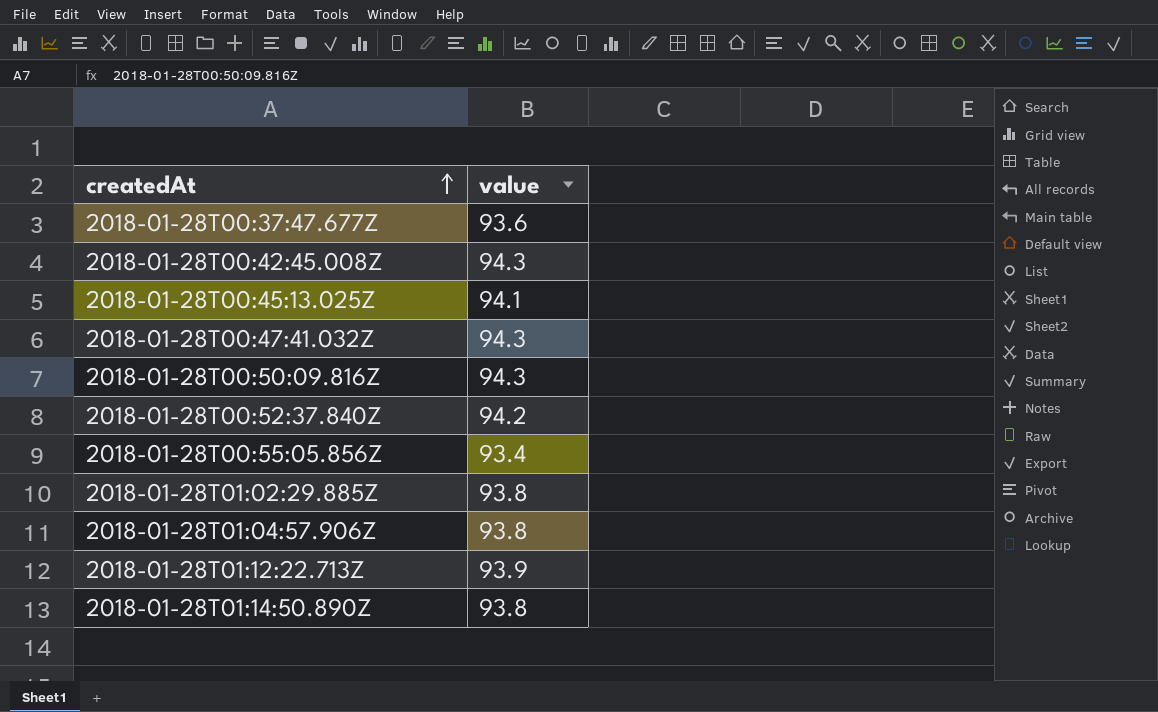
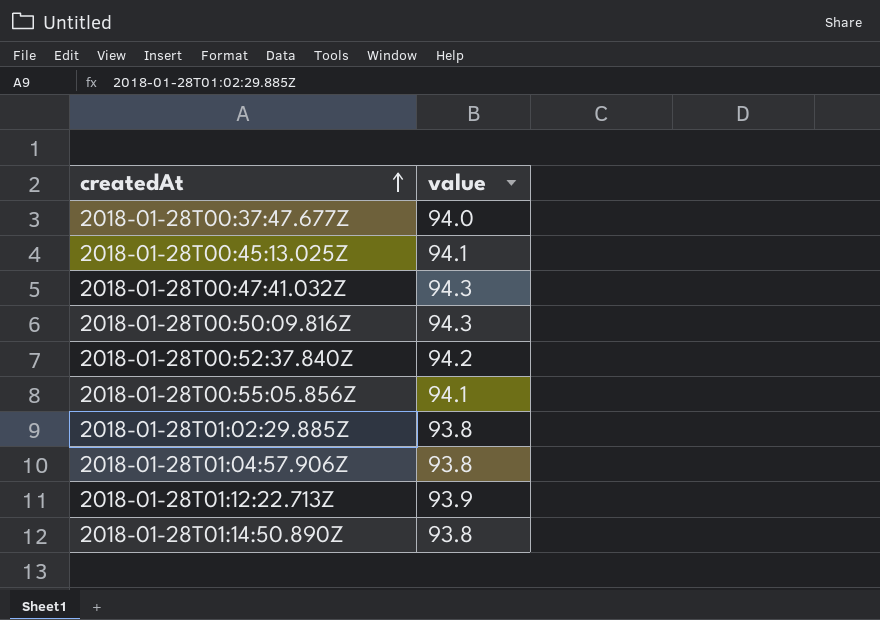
row 2018-01-28T00:42:45.008Z: 94.3 -> none
2018-01-28T00:37:47.677Z | value: 93.6 -> 94.0
2018-01-28T00:55:05.856Z | value: 93.4 -> 94.1

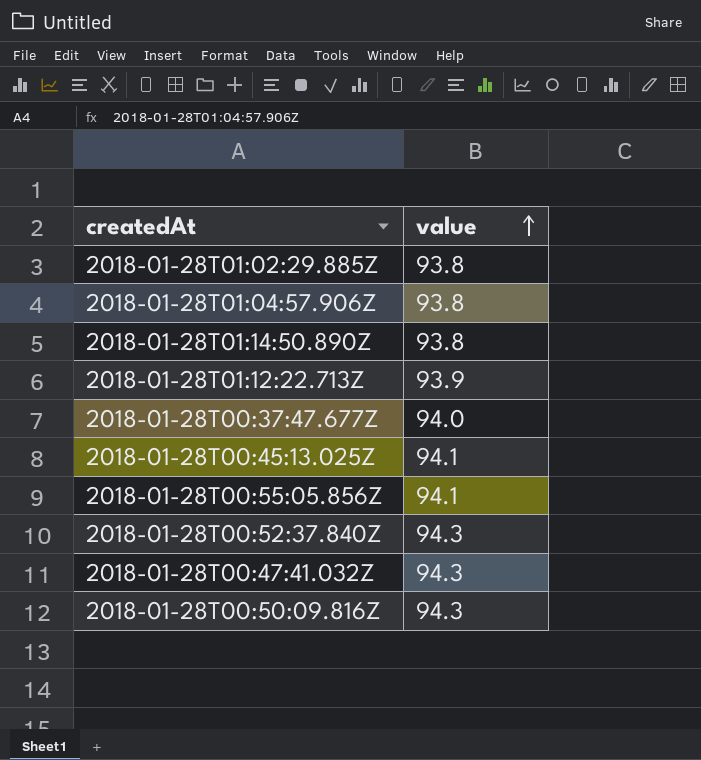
row order: createdAt ascending -> value ascending
2018-01-28T00:52:37.840Z | value: 94.2 -> 94.3

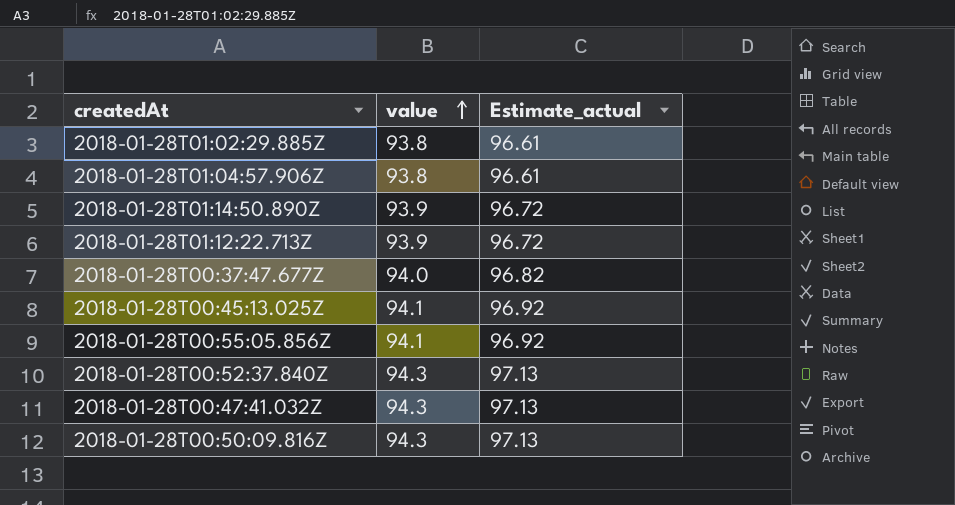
column Estimate_actual | formula: none -> [value] * 1.03
2018-01-28T01:14:50.890Z | value: 93.8 -> 93.9

